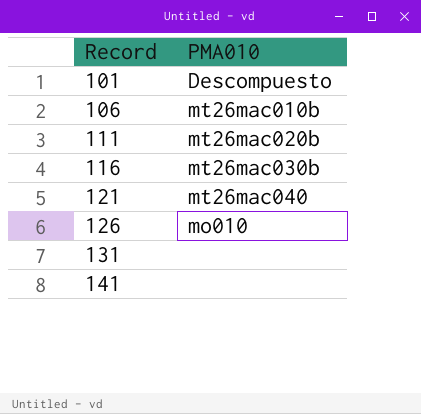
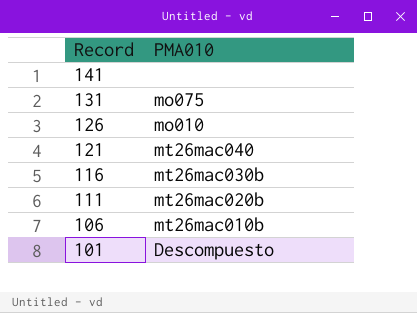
row order: Record ascending -> Record descending
131 | PMA010: none -> mo075

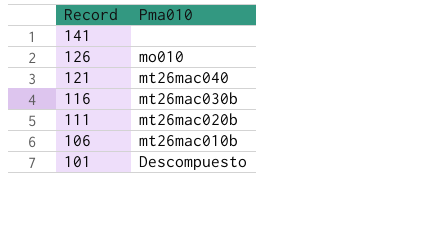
column name: PMA010 -> Pma010
row 131: mo075 -> none

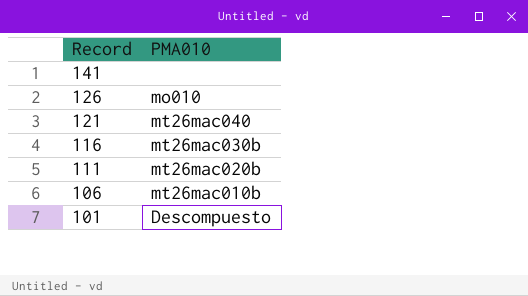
column name: Pma010 -> PMA010

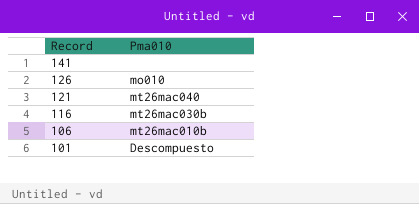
column name: PMA010 -> Pma010
row 111: mt26mac020b -> none

